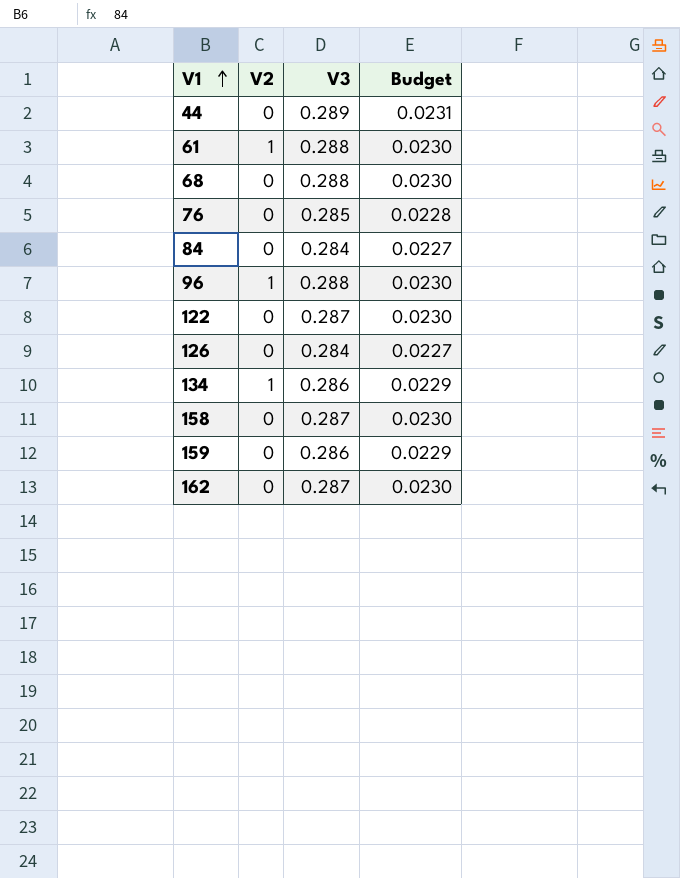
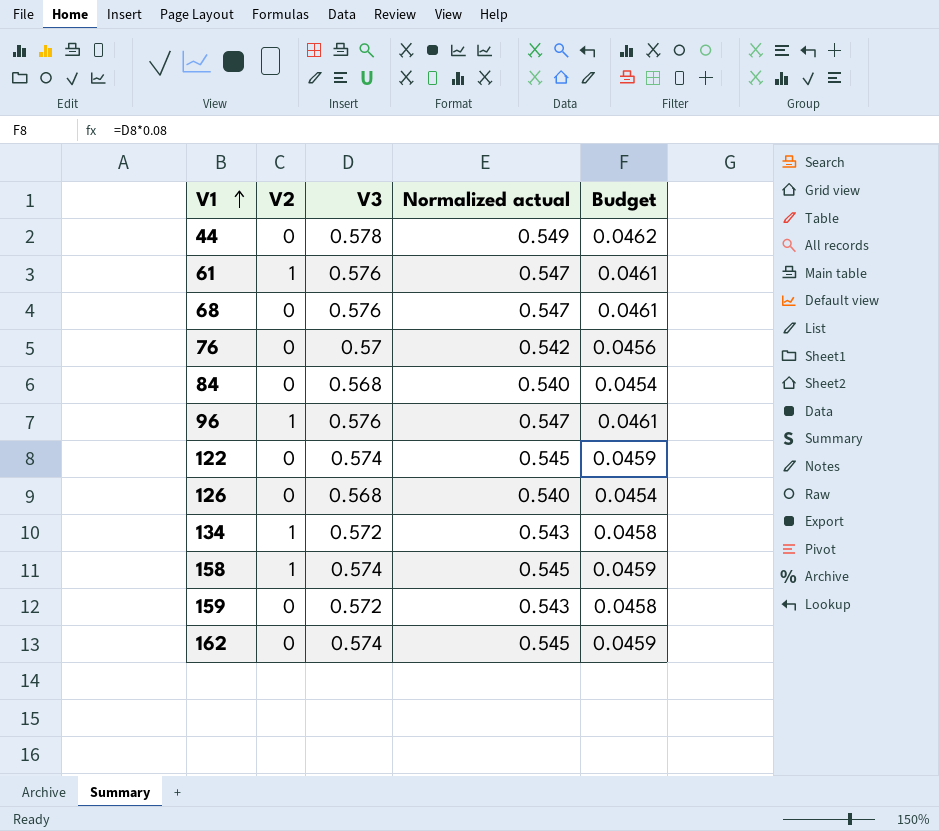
column Normalized actual | formula: none -> [V3] * 0.95
44 | V3: 0.289 -> 0.578
44 | Budget: 0.0231 -> 0.0462
61 | V3: 0.288 -> 0.576
61 | Budget: 0.0230 -> 0.0461
68 | V3: 0.288 -> 0.576
68 | Budget: 0.0230 -> 0.0461
76 | V3: 0.285 -> 0.57
76 | Budget: 0.0228 -> 0.0456
84 | V3: 0.284 -> 0.568
84 | Budget: 0.0227 -> 0.0454
96 | V3: 0.288 -> 0.576
96 | Budget: 0.0230 -> 0.0461
122 | V3: 0.287 -> 0.574
122 | Budget: 0.0230 -> 0.0459
126 | V3: 0.284 -> 0.568
126 | Budget: 0.0227 -> 0.0454
134 | V3: 0.286 -> 0.572
134 | Budget: 0.0229 -> 0.0458
158 | V2: 0 -> 1
158 | V3: 0.287 -> 0.574
158 | Budget: 0.0230 -> 0.0459
159 | V3: 0.286 -> 0.572
159 | Budget: 0.0229 -> 0.0458
162 | V3: 0.287 -> 0.574
162 | Budget: 0.0230 -> 0.0459

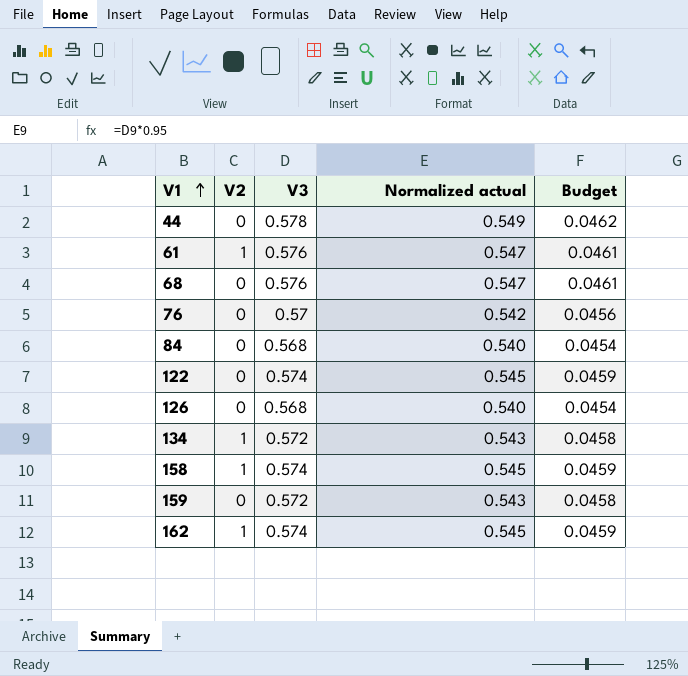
row 96: 1 | 0.576 | 0.547 | 0.0461 -> none
162 | V2: 0 -> 1

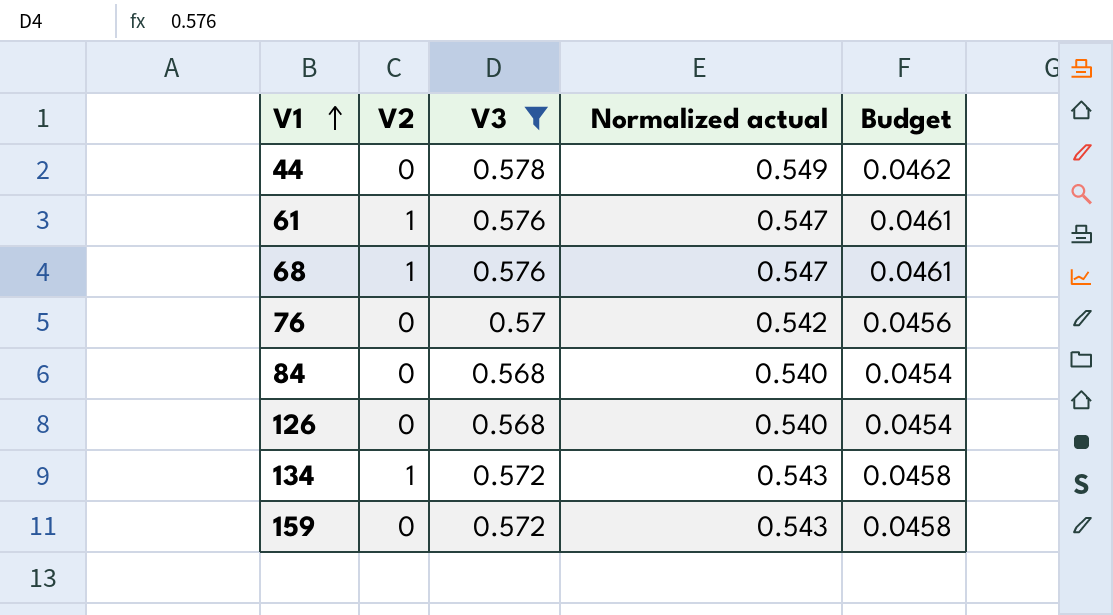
filter: none -> V3 != 0.574
68 | V2: 0 -> 1

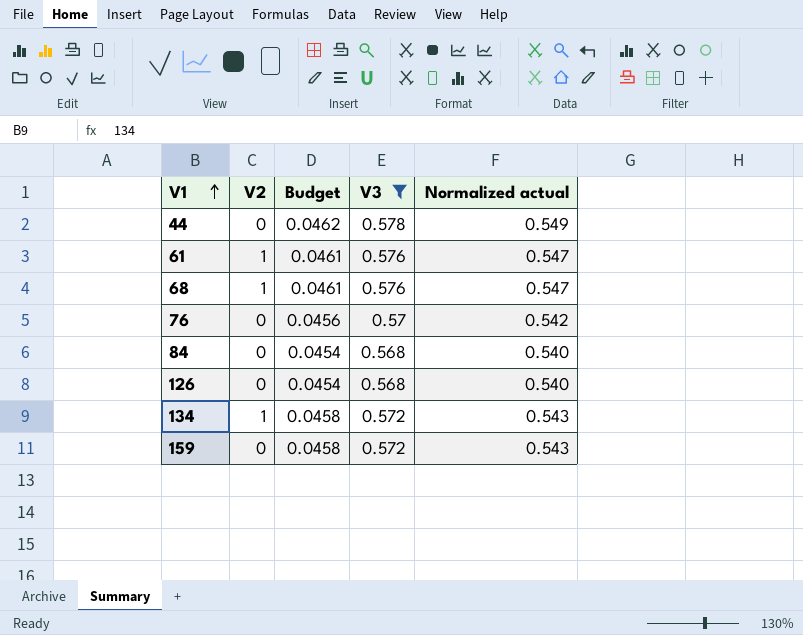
column Budget | position: 5 -> 3

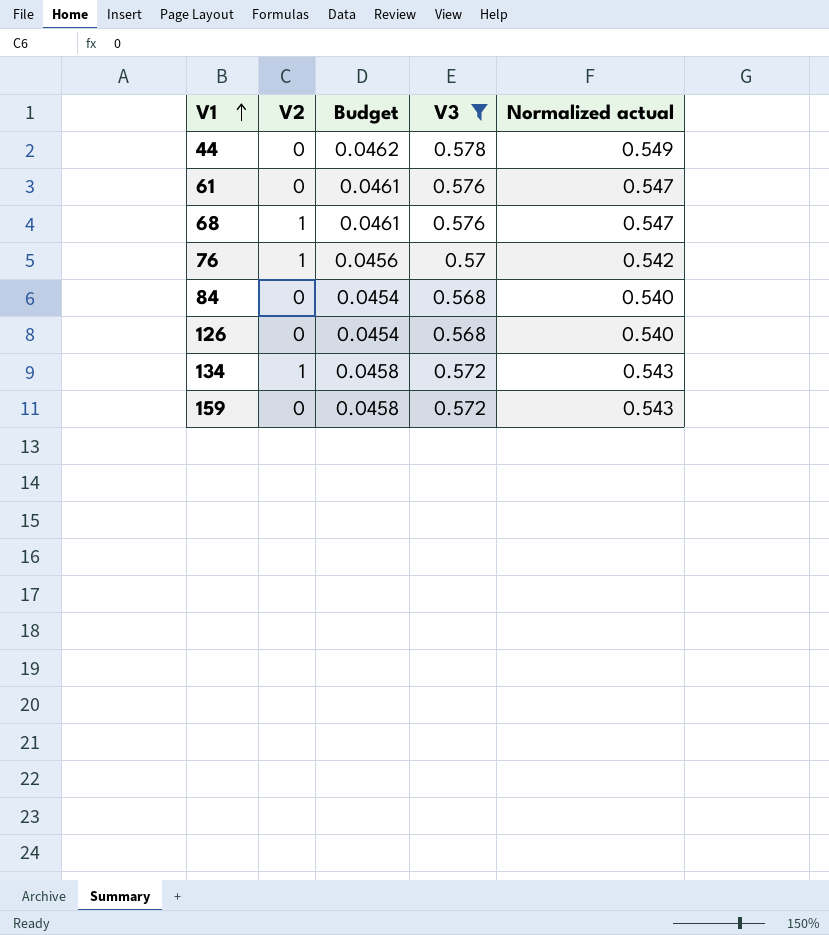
61 | V2: 1 -> 0
76 | V2: 0 -> 1

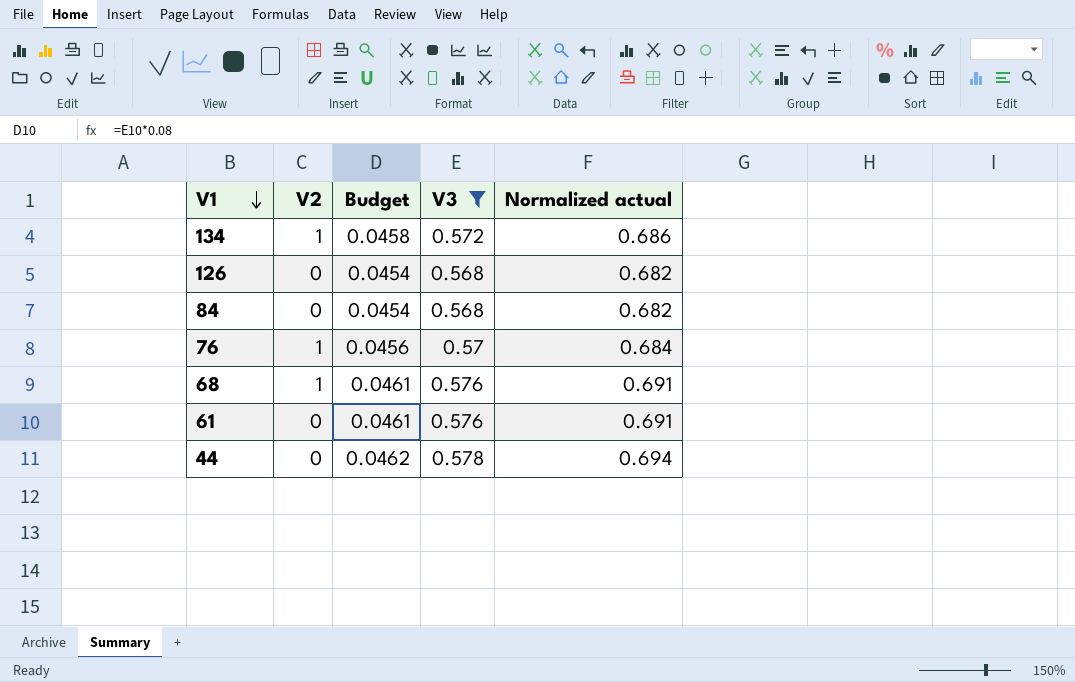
row order: V1 ascending -> V1 descending
column Normalized actual | formula: [V3] * 0.95 -> [V3] * 1.2
row 159: 0 | 0.0458 | 0.572 | 0.543 -> none

